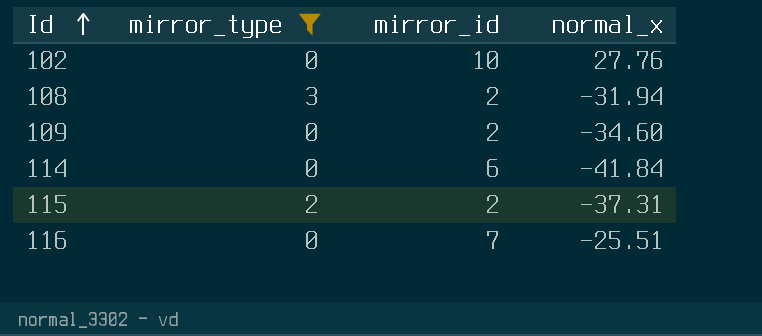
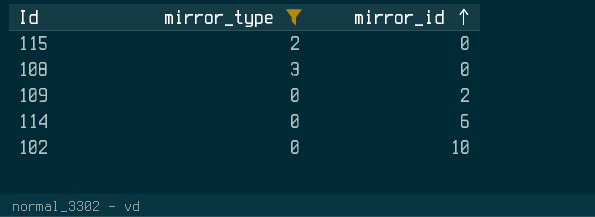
row order: Id ascending -> mirror_id ascending
column normal_x | position: 4 -> none
row 116: 0 | 7 | -25.51 -> none
115 | mirror_id: 2 -> 0
108 | mirror_id: 2 -> 0

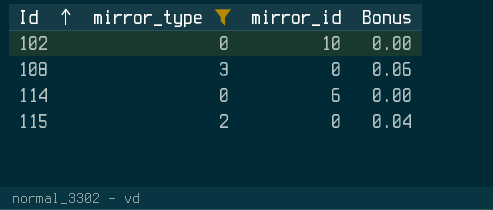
row order: mirror_id ascending -> Id ascending
column Bonus | formula: none -> [mirror_type] * 0.02
row 109: 0 | 2 -> none

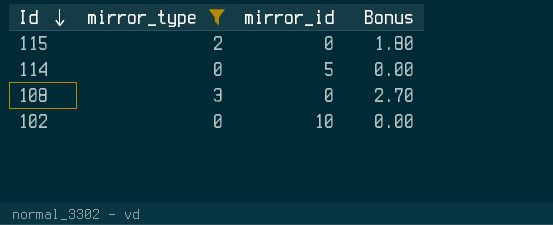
row order: Id ascending -> Id descending
column Bonus | formula: [mirror_type] * 0.02 -> [mirror_type] * 0.9
114 | mirror_id: 6 -> 5

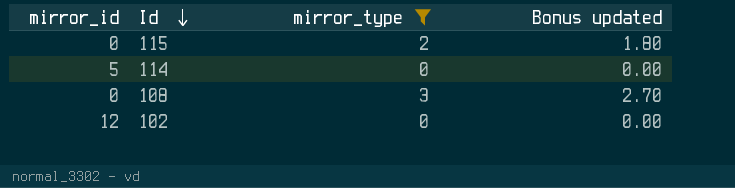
column mirror_id | position: 3 -> 1
column name: Bonus -> Bonus updated
102 | mirror_id: 10 -> 12

